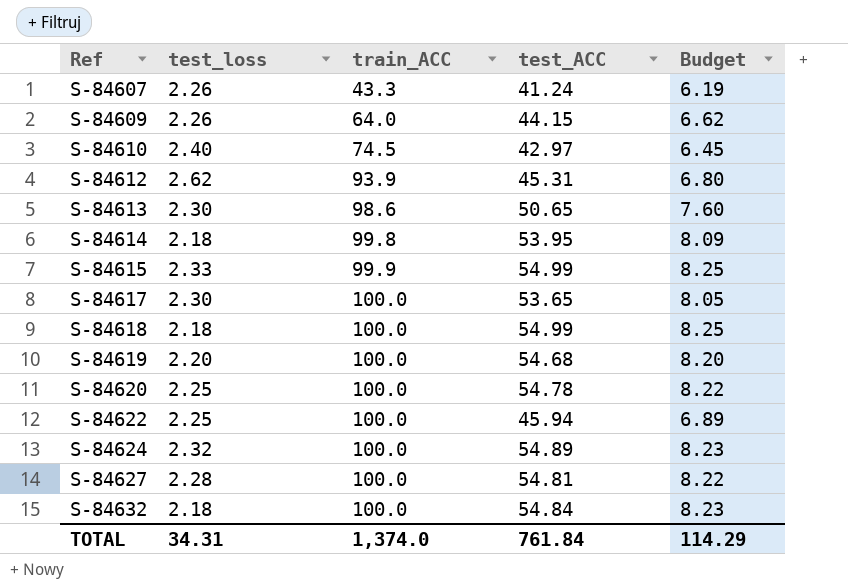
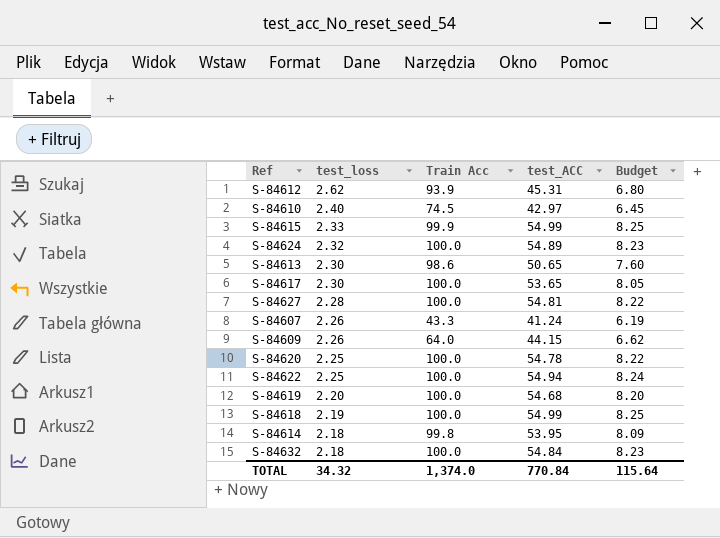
row order: Ref ascending -> test_loss descending
column name: train_ACC -> Train Acc
S-84622 | test_ACC: 45.94 -> 54.94
S-84622 | Budget: 6.89 -> 8.24
S-84618 | test_loss: 2.18 -> 2.19
TOTAL | test_loss: 34.31 -> 34.32
TOTAL | test_ACC: 761.84 -> 770.84
TOTAL | Budget: 114.29 -> 115.64

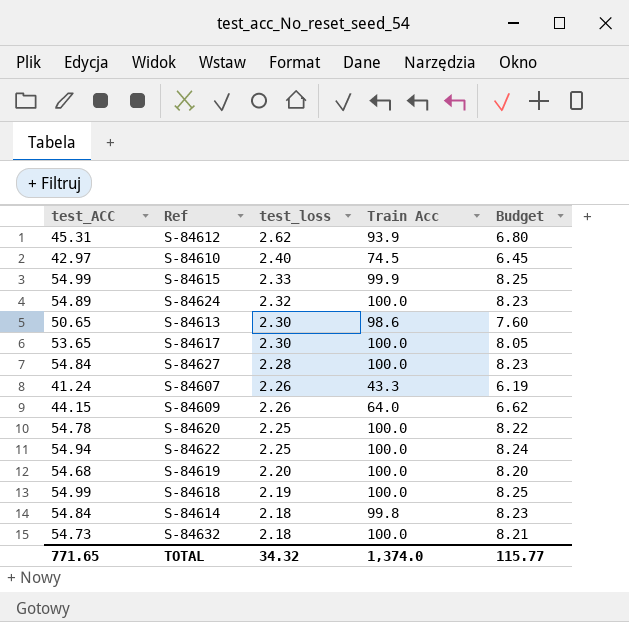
column test_ACC | position: 4 -> 1
S-84627 | test_ACC: 54.81 -> 54.84
S-84627 | Budget: 8.22 -> 8.23
S-84614 | test_ACC: 53.95 -> 54.84
S-84614 | Budget: 8.09 -> 8.23
S-84632 | test_ACC: 54.84 -> 54.73
S-84632 | Budget: 8.23 -> 8.21
TOTAL | test_ACC: 770.84 -> 771.65
TOTAL | Budget: 115.64 -> 115.77

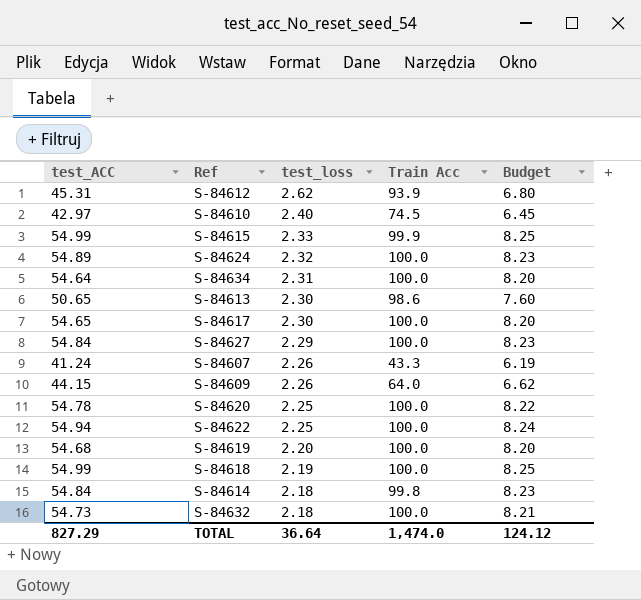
row S-84634: none -> 54.64 | 2.31 | 100.0 | 8.20
S-84617 | test_ACC: 53.65 -> 54.65
S-84617 | Budget: 8.05 -> 8.20
S-84627 | test_loss: 2.28 -> 2.29
TOTAL | test_ACC: 771.65 -> 827.29
TOTAL | test_loss: 34.32 -> 36.64
TOTAL | Train Acc: 1,374.0 -> 1,474.0
TOTAL | Budget: 115.77 -> 124.12

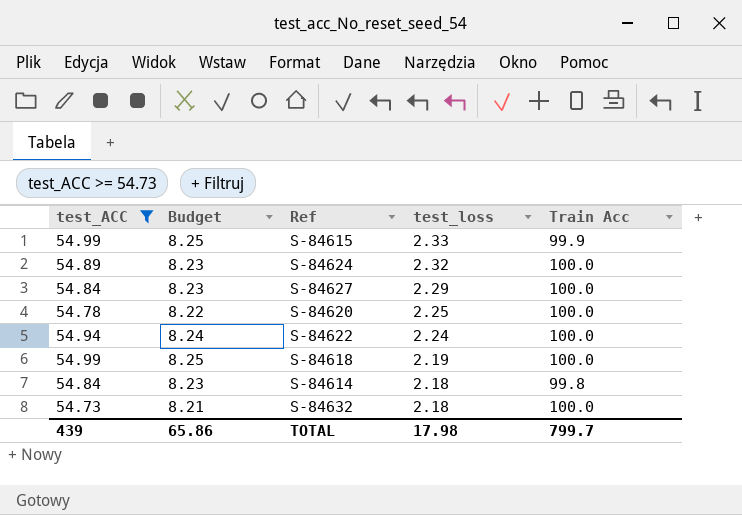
filter: none -> test_ACC >= 54.73
column Budget | position: 5 -> 2
S-84622 | test_loss: 2.25 -> 2.24
TOTAL | test_ACC: 827.29 -> 439
TOTAL | Budget: 124.12 -> 65.86
TOTAL | test_loss: 36.64 -> 17.98
TOTAL | Train Acc: 1,474.0 -> 799.7

